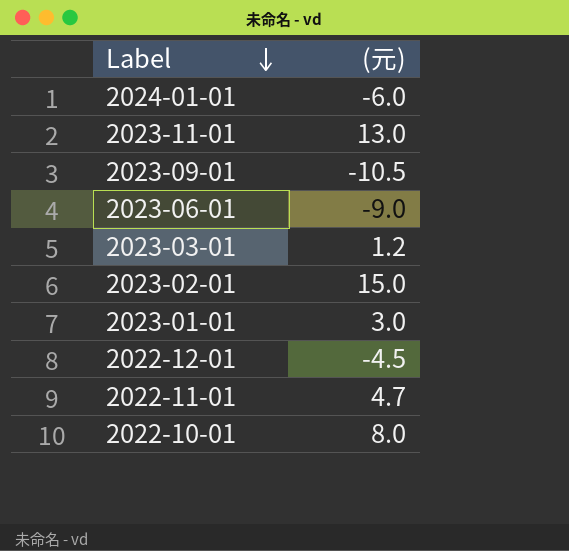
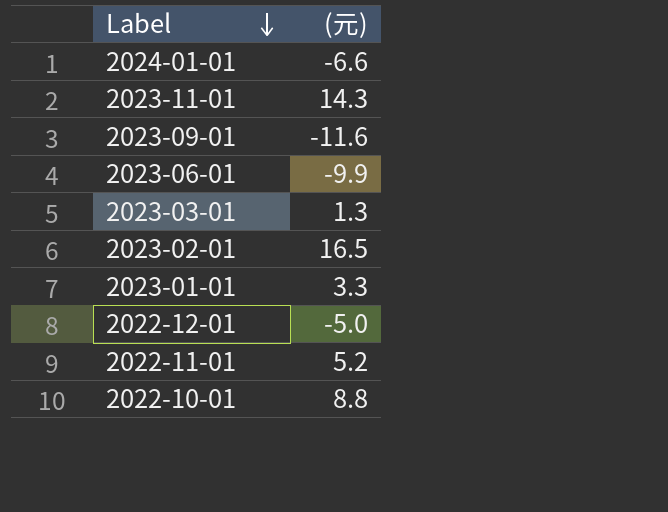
2024-01-01 | (元): -6.0 -> -6.6
2023-11-01 | (元): 13.0 -> 14.3
2023-09-01 | (元): -10.5 -> -11.6
2023-06-01 | (元): -9.0 -> -9.9
2023-03-01 | (元): 1.2 -> 1.3
2023-02-01 | (元): 15.0 -> 16.5
2023-01-01 | (元): 3.0 -> 3.3
2022-12-01 | (元): -4.5 -> -5.0
2022-11-01 | (元): 4.7 -> 5.2
2022-10-01 | (元): 8.0 -> 8.8

